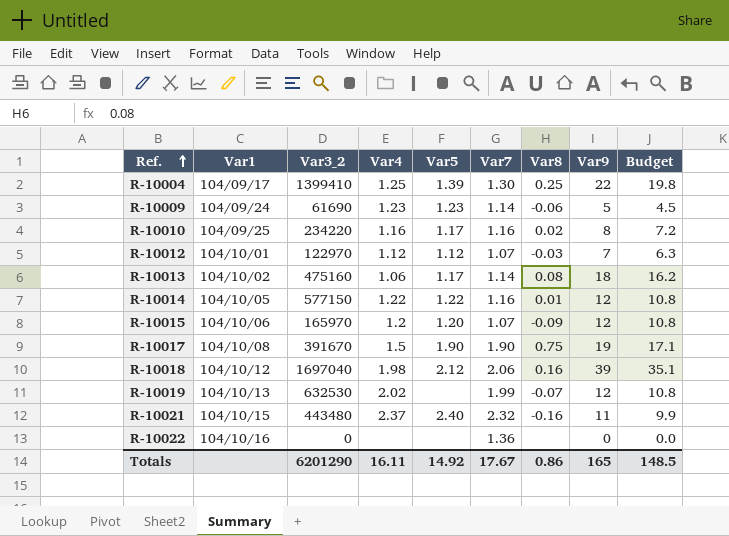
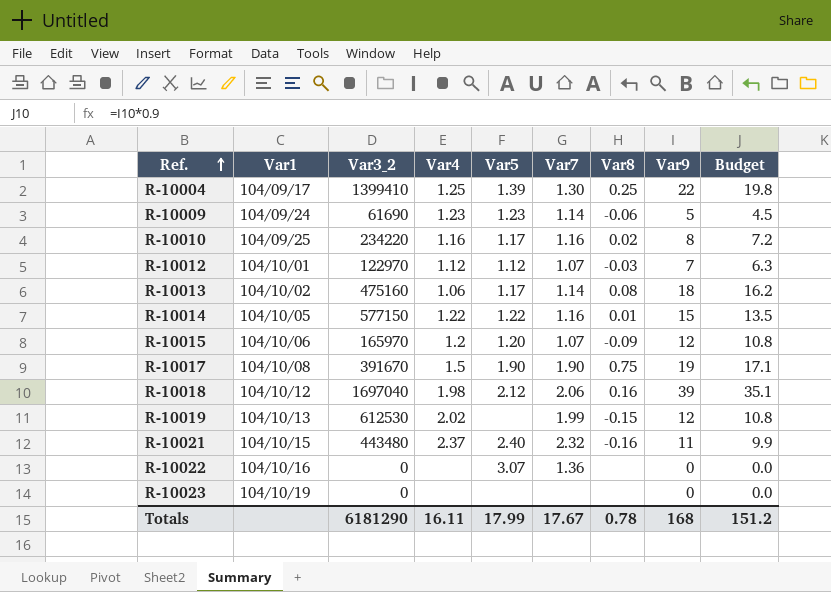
R-10014 | Var9: 12 -> 15
R-10014 | Budget: 10.8 -> 13.5
R-10019 | Var3_2: 632530 -> 612530
R-10019 | Var8: -0.07 -> -0.15
R-10022 | Var5: none -> 3.07
row R-10023: none -> 104/10/19 | 0 | none | none | none | none | 0 | 0.0
Totals | Var3_2: 6201290 -> 6181290
Totals | Var5: 14.92 -> 17.99
Totals | Var8: 0.86 -> 0.78
Totals | Var9: 165 -> 168
Totals | Budget: 148.5 -> 151.2

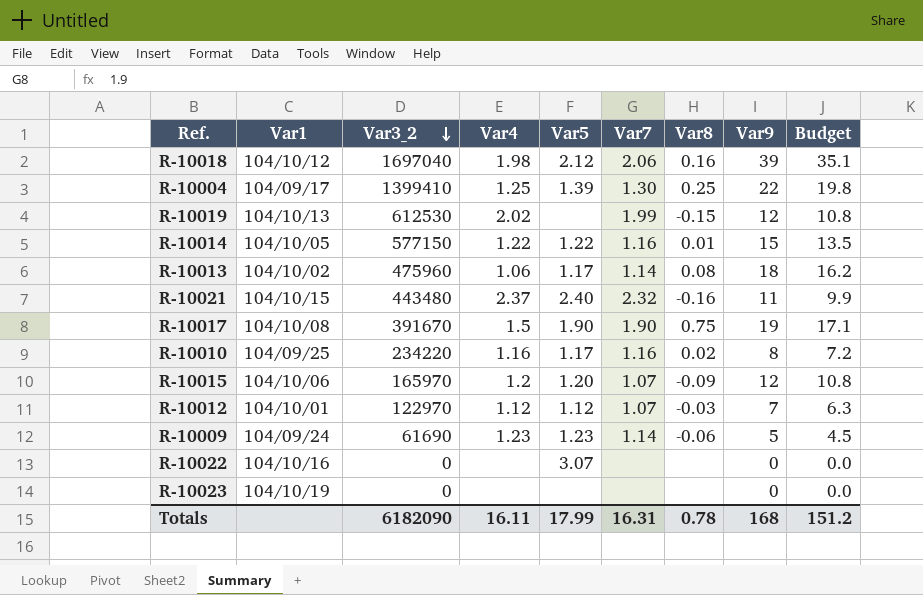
row order: Ref. ascending -> Var3_2 descending
R-10013 | Var3_2: 475160 -> 475960
R-10022 | Var7: 1.36 -> none
Totals | Var3_2: 6181290 -> 6182090
Totals | Var7: 17.67 -> 16.31

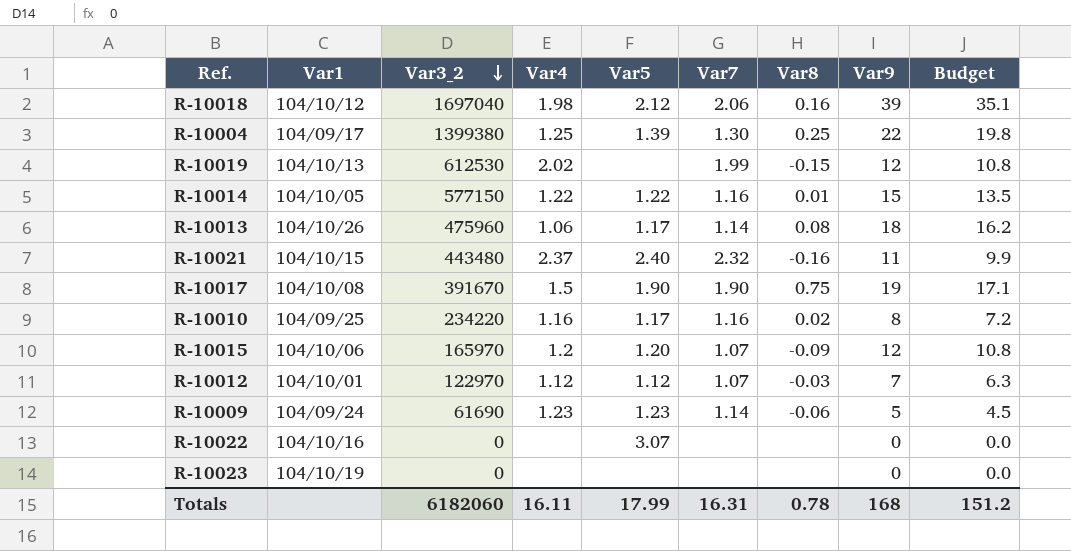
R-10004 | Var3_2: 1399410 -> 1399380
R-10013 | Var1: 104/10/02 -> 104/10/26
Totals | Var3_2: 6182090 -> 6182060

